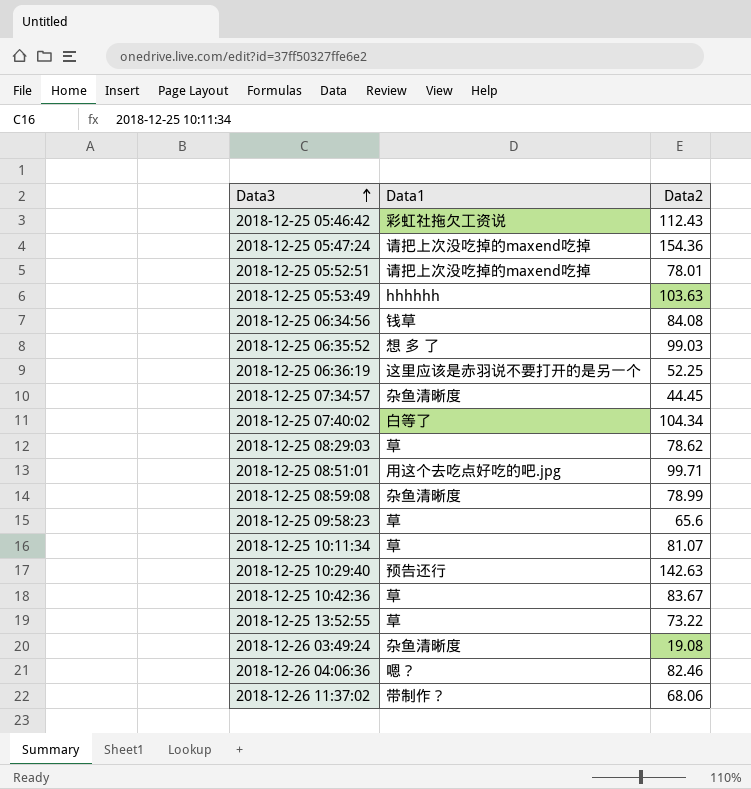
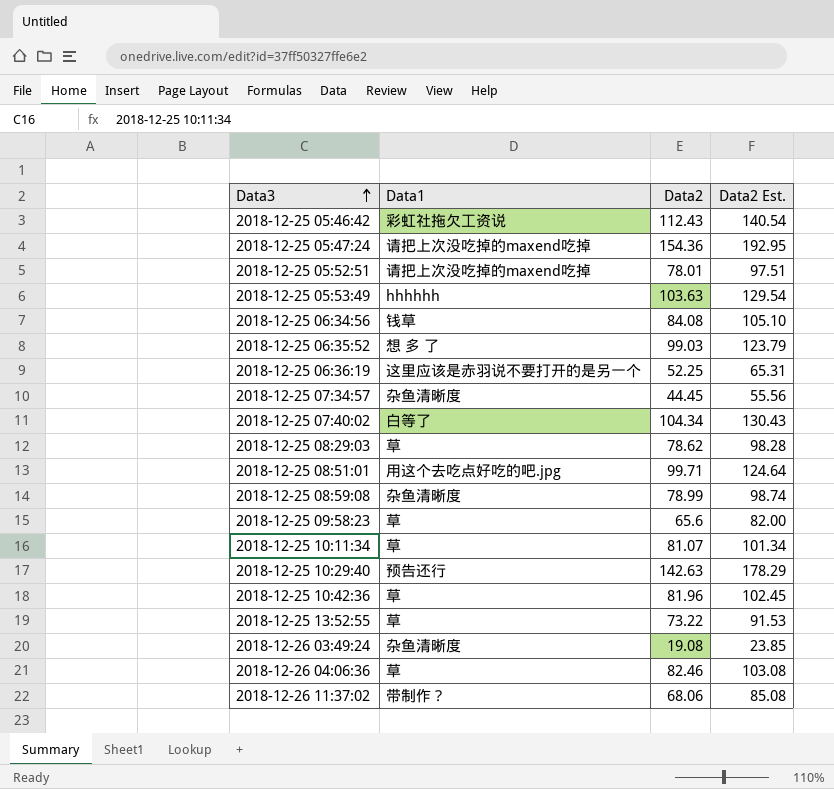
column Data2 Est. | formula: none -> [Data2] * 1.25
2018-12-25 10:42:36 | Data2: 83.67 -> 81.96
2018-12-26 04:06:36 | Data1: 嗯？ -> 草

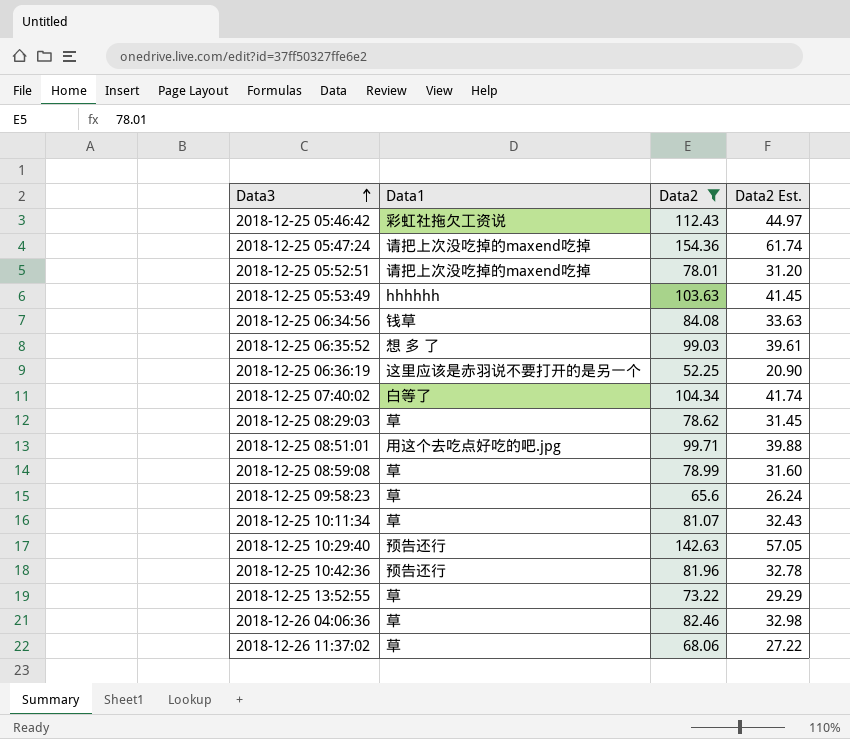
filter: none -> Data2 >= 52.25
column Data2 Est. | formula: [Data2] * 1.25 -> [Data2] * 0.4
2018-12-25 08:59:08 | Data1: 杂鱼清晰度 -> 草
2018-12-25 10:42:36 | Data1: 草 -> 预告还行
2018-12-26 11:37:02 | Data1: 带制作？ -> 草

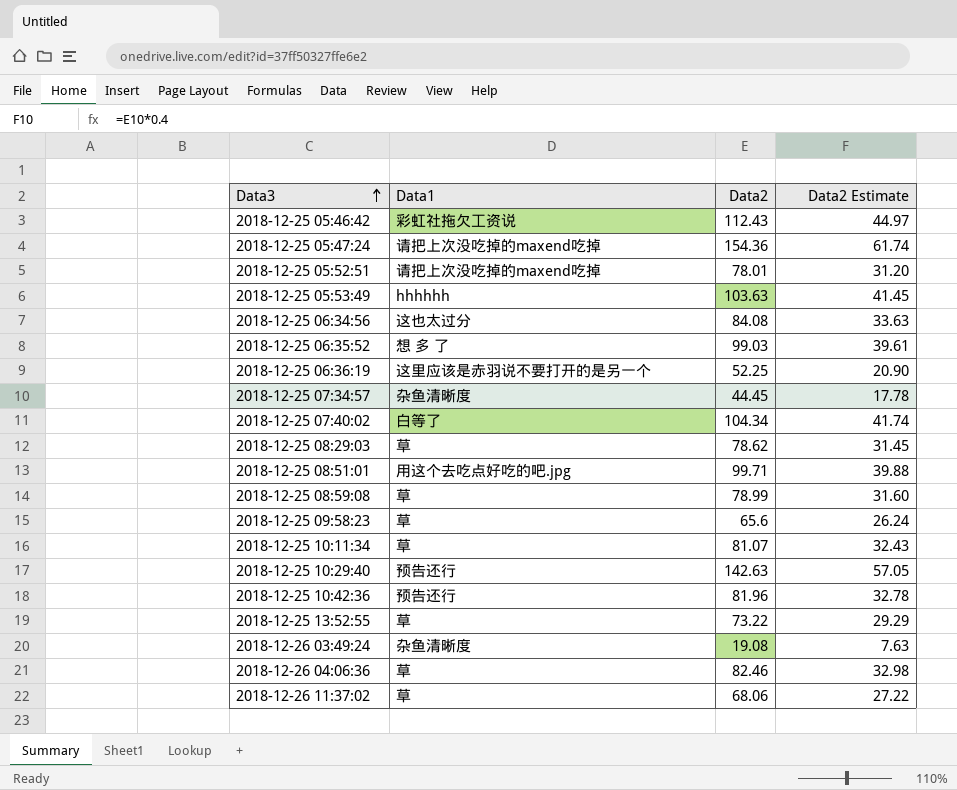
filter: Data2 >= 52.25 -> none
column name: Data2 Est. -> Data2 Estimate
2018-12-25 06:34:56 | Data1: 钱草 -> 这也太过分

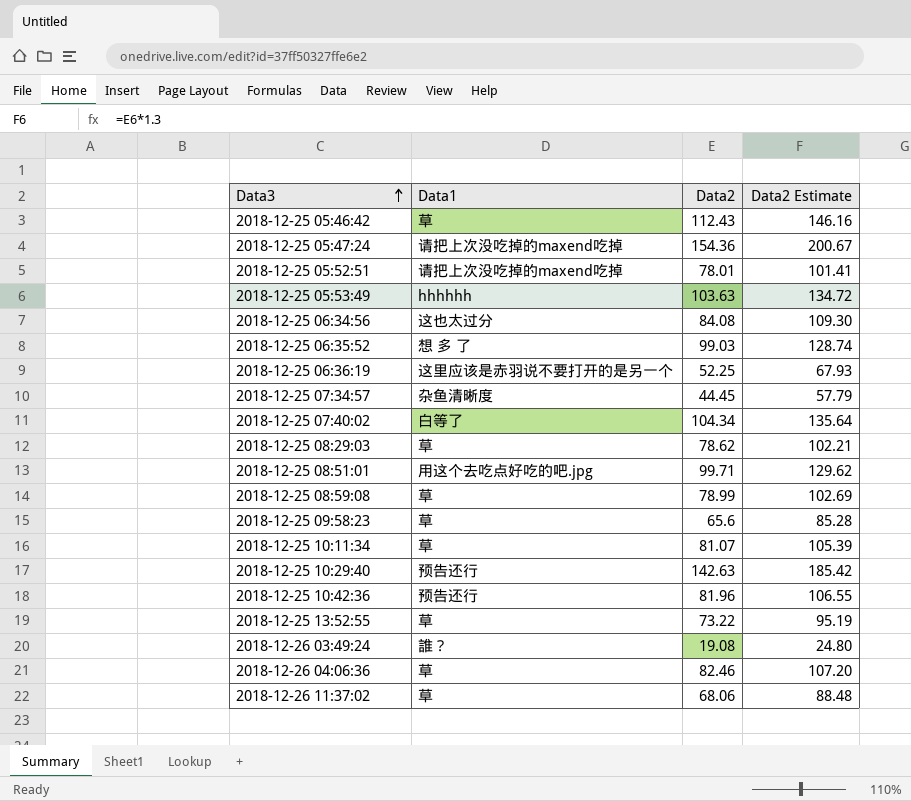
column Data2 Estimate | formula: [Data2] * 0.4 -> [Data2] * 1.3
2018-12-25 05:46:42 | Data1: 彩虹社拖欠工资说 -> 草
2018-12-26 03:49:24 | Data1: 杂鱼清晰度 -> 誰？

